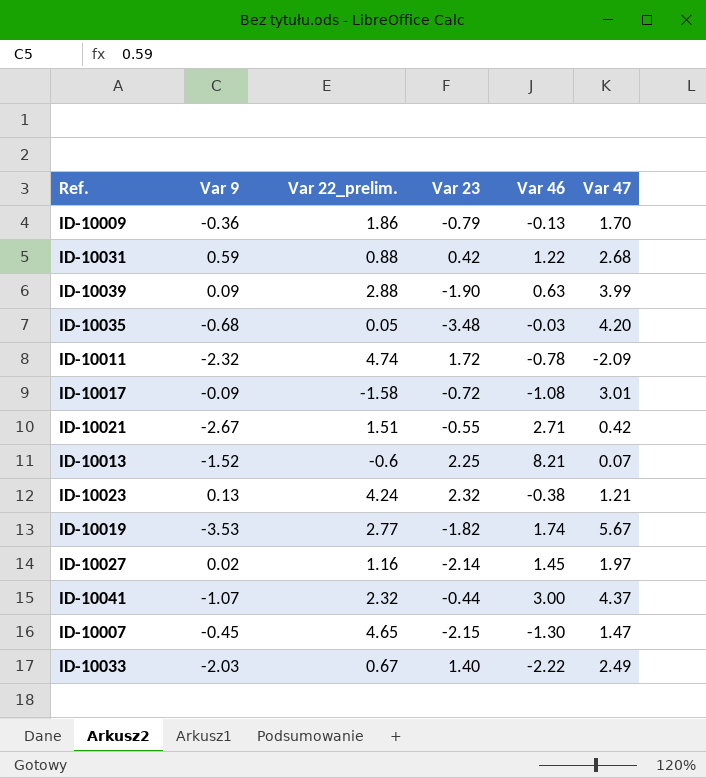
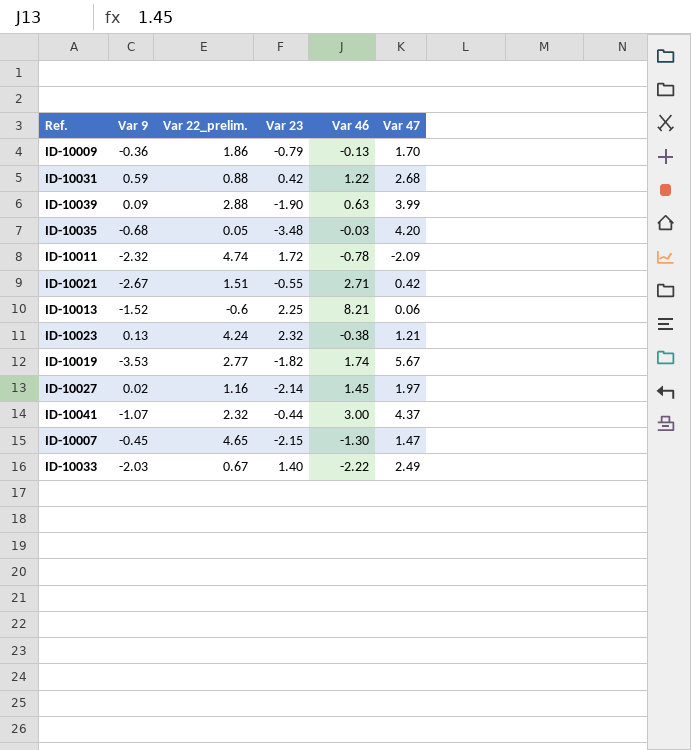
row ID-10017: -0.09 | -1.58 | -0.72 | -1.08 | 3.01 -> none
ID-10013 | Var 47: 0.07 -> 0.06

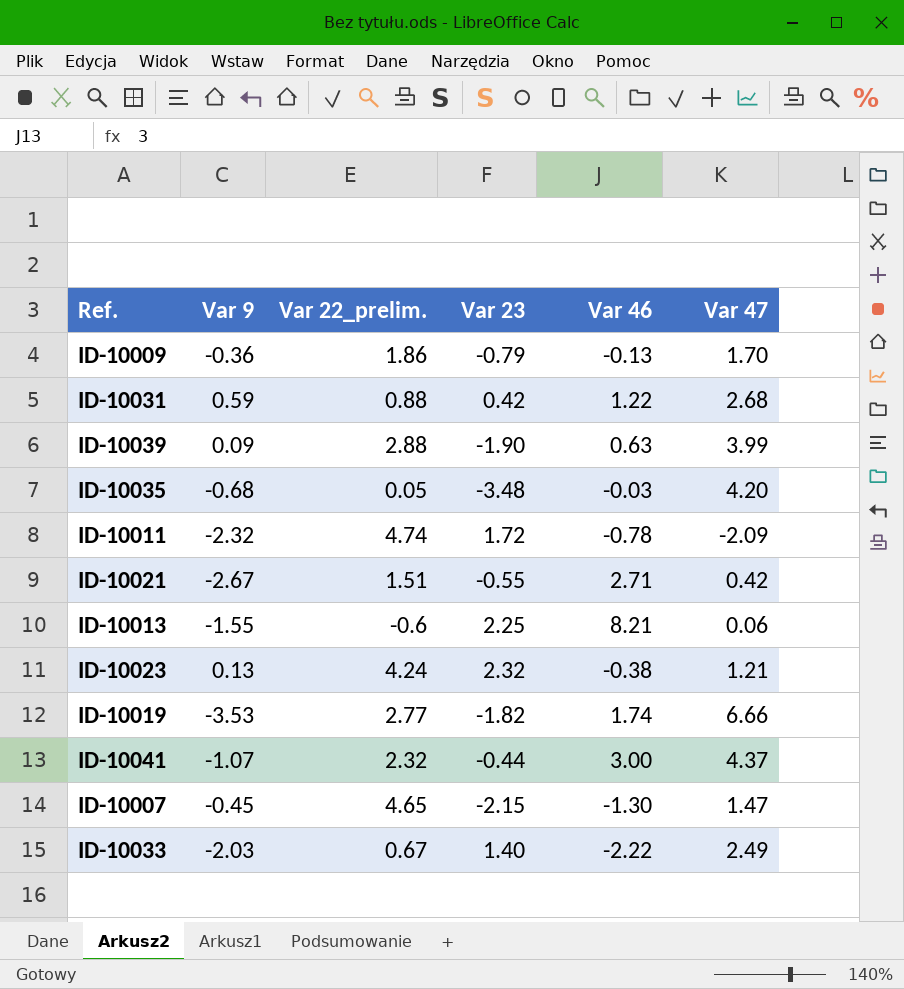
row ID-10027: 0.02 | 1.16 | -2.14 | 1.45 | 1.97 -> none
ID-10013 | Var 9: -1.52 -> -1.55
ID-10019 | Var 47: 5.67 -> 6.66

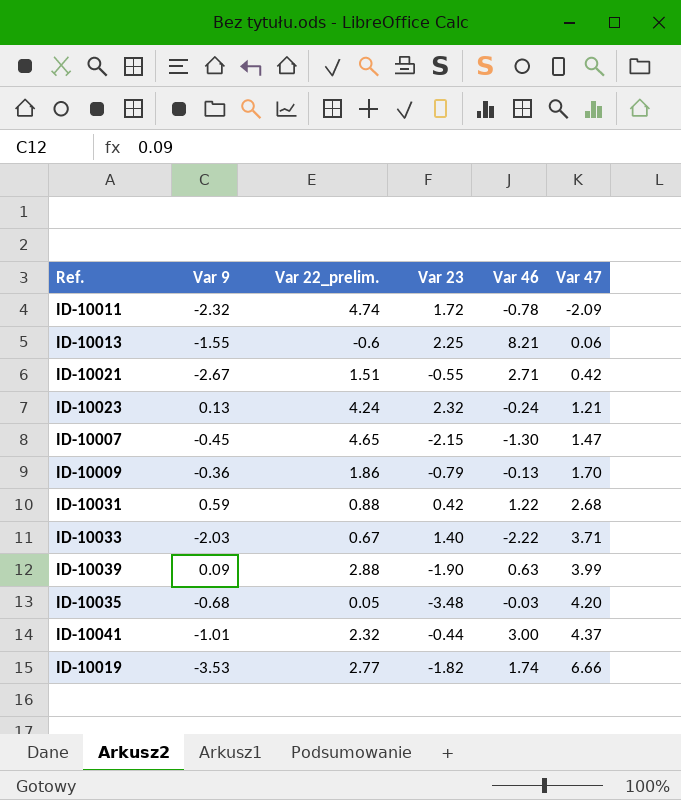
row order: none -> Var 47 ascending
ID-10023 | Var 46: -0.38 -> -0.24
ID-10033 | Var 47: 2.49 -> 3.71
ID-10041 | Var 9: -1.07 -> -1.01

